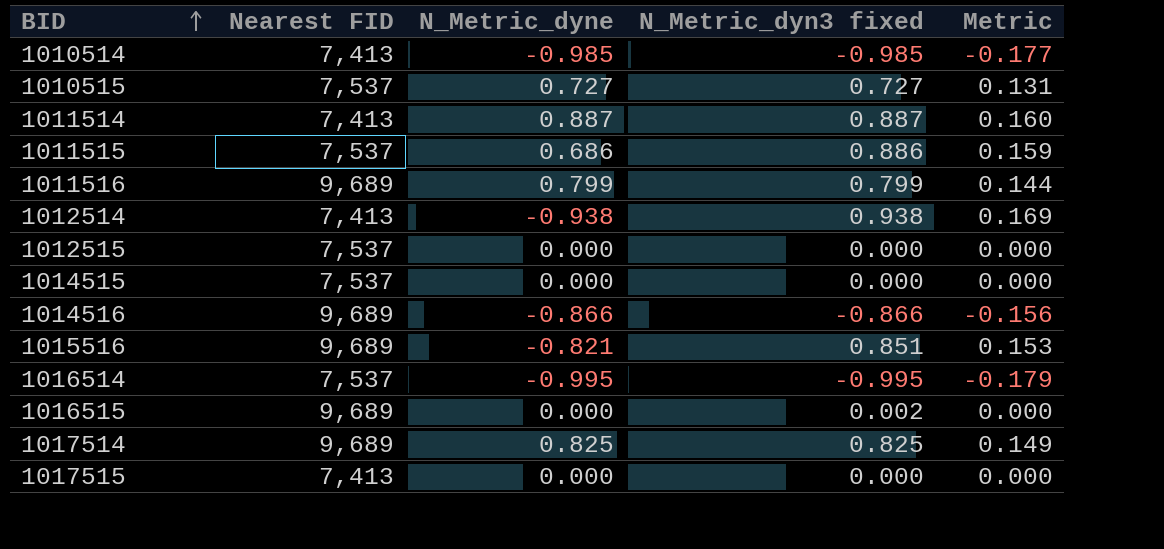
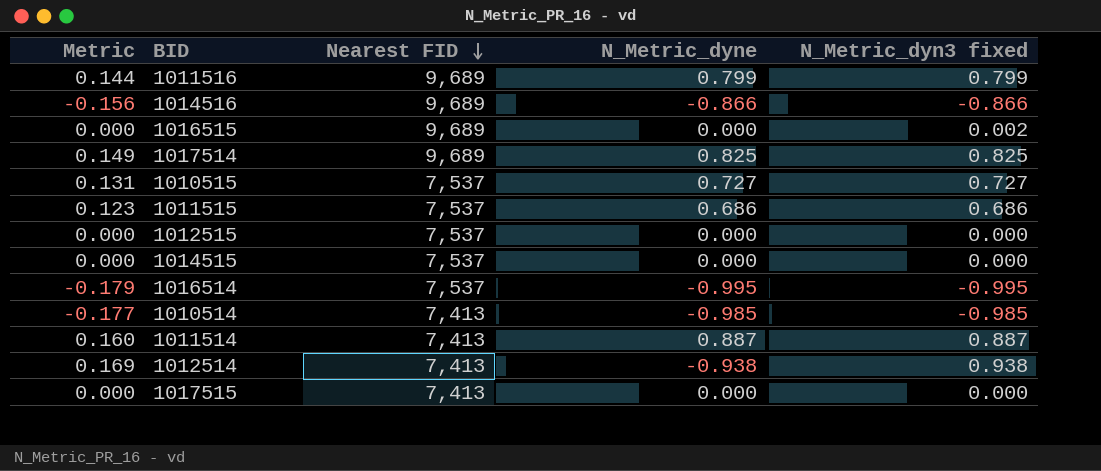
row order: BID ascending -> Nearest FID descending
column Metric | position: 5 -> 1
row 1015516: 9,689 | -0.821 | 0.851 | 0.153 -> none
1011515 | Metric: 0.159 -> 0.123
1011515 | N_Metric_dyn3 fixed: 0.886 -> 0.686

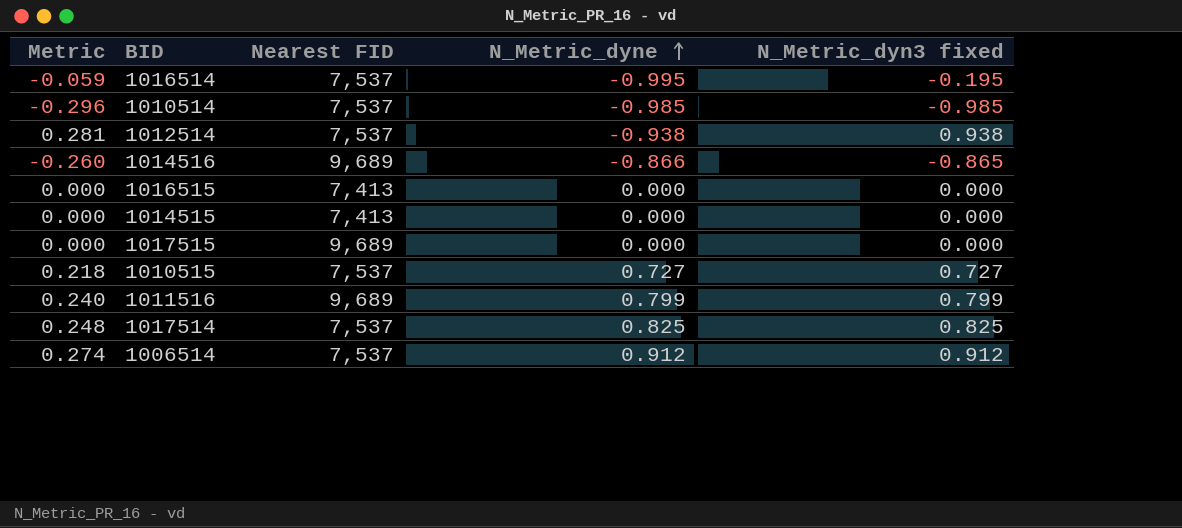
row order: Nearest FID descending -> N_Metric_dyne ascending
column Metric | formula: [N_Metric_dyn3 fixed] * 0.18 -> [N_Metric_dyn3 fixed] * 0.3
row 1011515: 0.123 | 7,537 | 0.686 | 0.686 -> none
row 1012515: 0.000 | 7,537 | 0.000 | 0.000 -> none
row 1011514: 0.160 | 7,413 | 0.887 | 0.887 -> none
1016514 | N_Metric_dyn3 fixed: -0.995 -> -0.195
1010514 | Nearest FID: 7,413 -> 7,537
1012514 | Nearest FID: 7,413 -> 7,537
1014516 | N_Metric_dyn3 fixed: -0.866 -> -0.865
1016515 | Nearest FID: 9,689 -> 7,413
1016515 | N_Metric_dyn3 fixed: 0.002 -> 0.000
1014515 | Nearest FID: 7,537 -> 7,413
1017515 | Nearest FID: 7,413 -> 9,689
1017514 | Nearest FID: 9,689 -> 7,537
row 1006514: none -> 0.274 | 7,537 | 0.912 | 0.912

